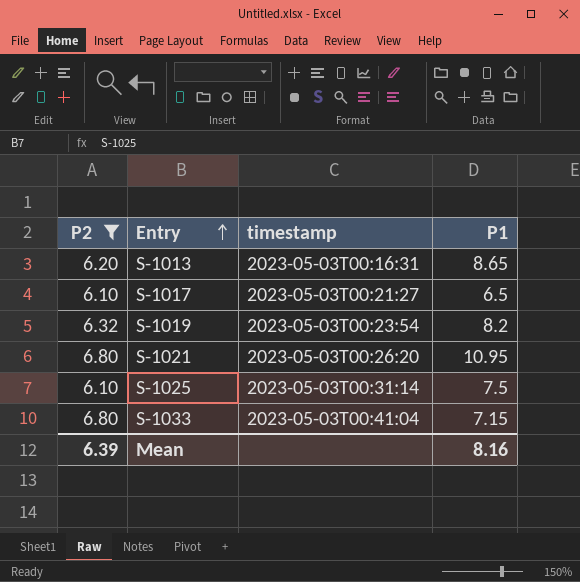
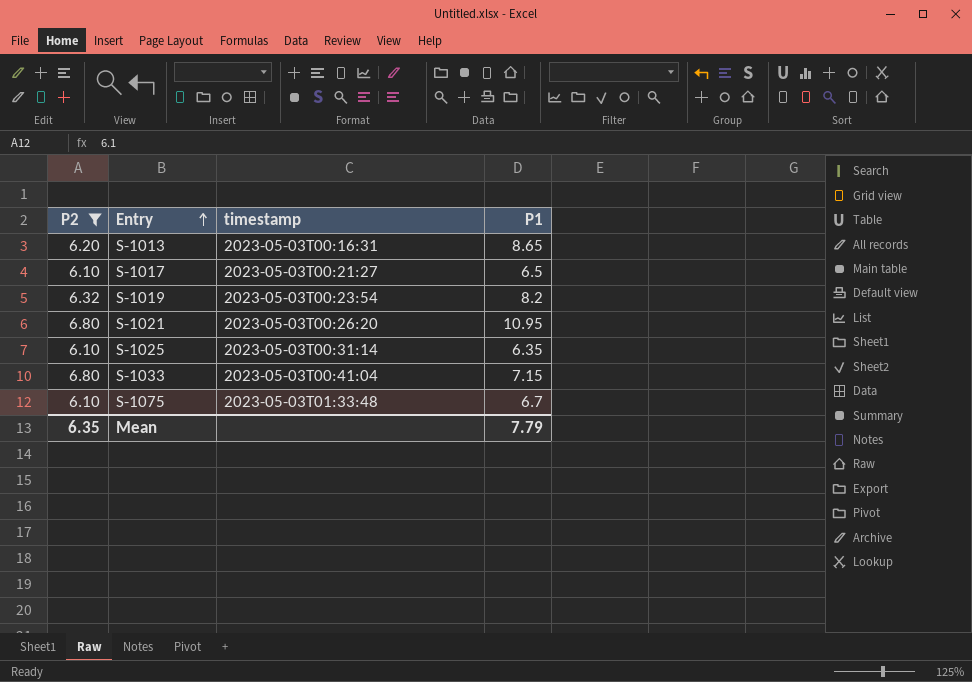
S-1025 | P1: 7.5 -> 6.35
row S-1075: none -> 6.10 | 2023-05-03T01:33:48 | 6.7
Mean | P2: 6.39 -> 6.35
Mean | P1: 8.16 -> 7.79

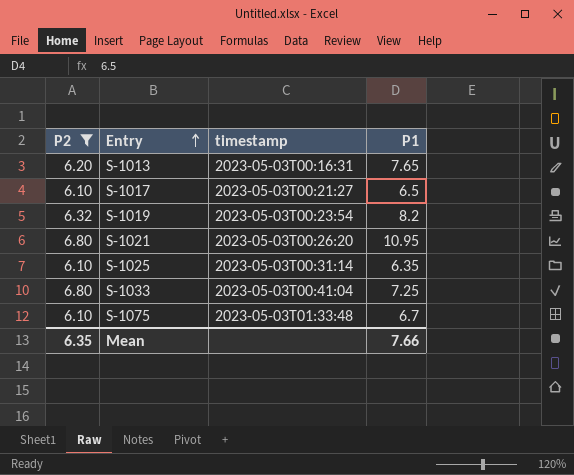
S-1013 | P1: 8.65 -> 7.65
S-1033 | P1: 7.15 -> 7.25
Mean | P1: 7.79 -> 7.66

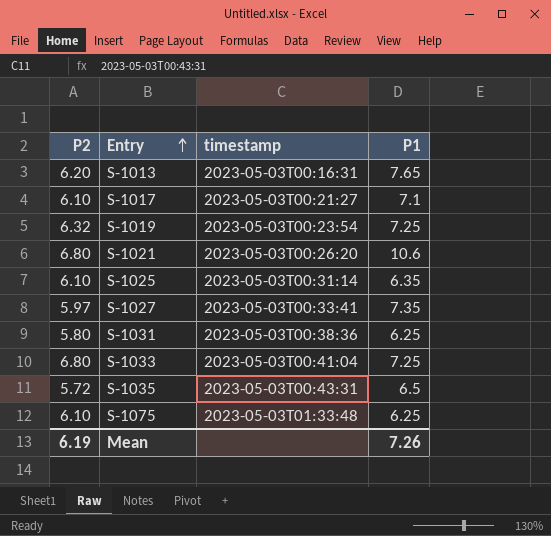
filter: P2 >= 6.10 -> none
S-1017 | P1: 6.5 -> 7.1
S-1019 | P1: 8.2 -> 7.25
S-1021 | P1: 10.95 -> 10.6
S-1075 | P1: 6.7 -> 6.25
Mean | P2: 6.35 -> 6.19
Mean | P1: 7.66 -> 7.26

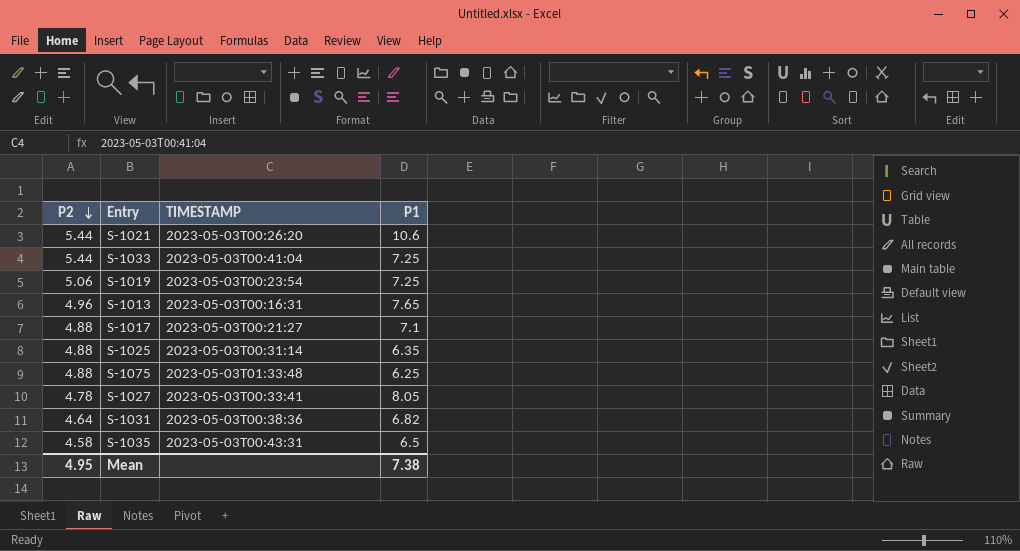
row order: Entry ascending -> P2 descending
column name: timestamp -> TIMESTAMP
S-1021 | P2: 6.80 -> 5.44
S-1033 | P2: 6.80 -> 5.44
S-1019 | P2: 6.32 -> 5.06
S-1013 | P2: 6.20 -> 4.96
S-1017 | P2: 6.10 -> 4.88
S-1025 | P2: 6.10 -> 4.88
S-1075 | P2: 6.10 -> 4.88
S-1027 | P2: 5.97 -> 4.78
S-1027 | P1: 7.35 -> 8.05
S-1031 | P2: 5.80 -> 4.64
S-1031 | P1: 6.25 -> 6.82
S-1035 | P2: 5.72 -> 4.58
Mean | P2: 6.19 -> 4.95
Mean | P1: 7.26 -> 7.38

